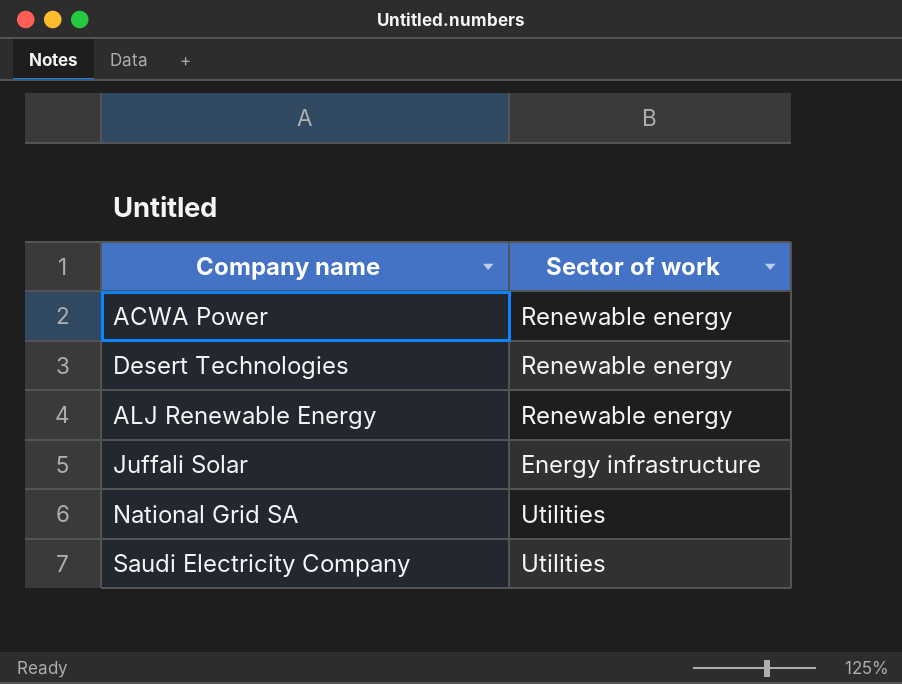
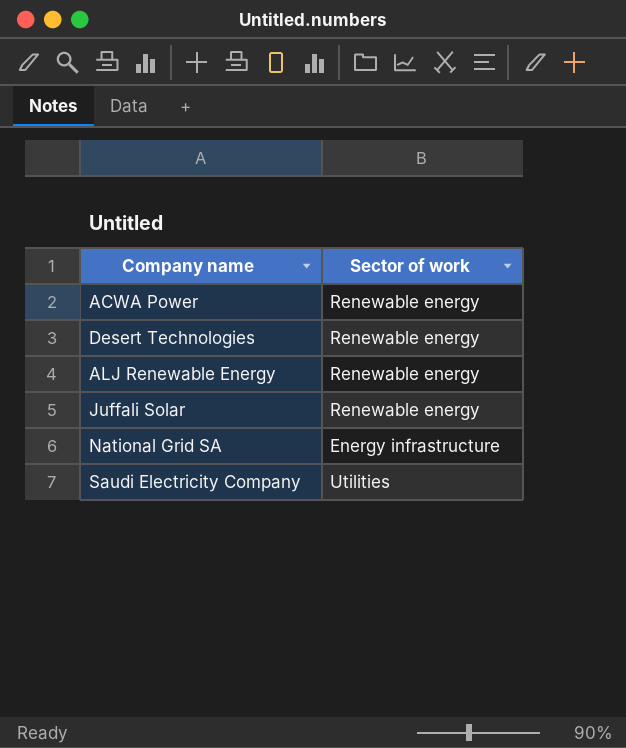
Juffali Solar | Sector of work: Energy infrastructure -> Renewable energy
National Grid SA | Sector of work: Utilities -> Energy infrastructure

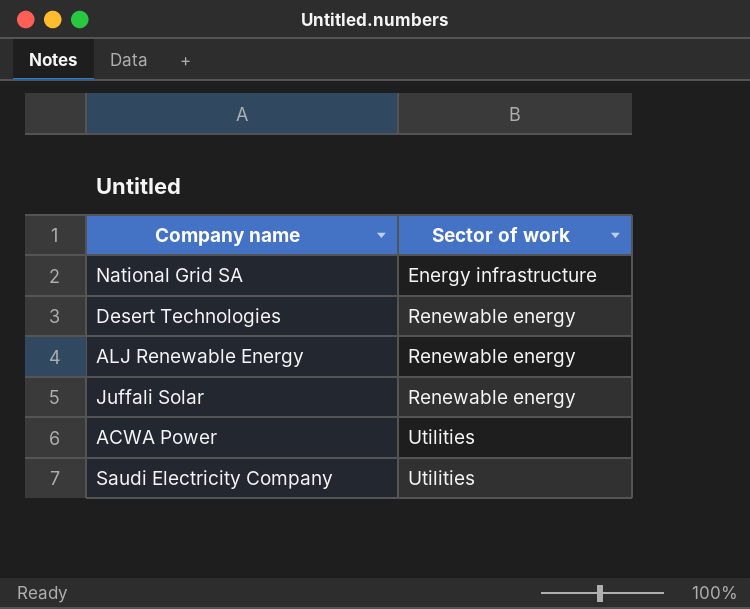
row order: none -> Sector of work ascending
ACWA Power | Sector of work: Renewable energy -> Utilities

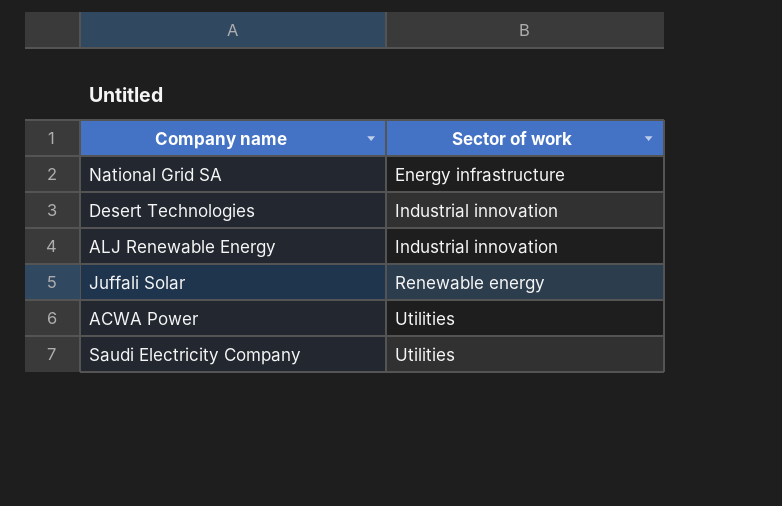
Desert Technologies | Sector of work: Renewable energy -> Industrial innovation
ALJ Renewable Energy | Sector of work: Renewable energy -> Industrial innovation

